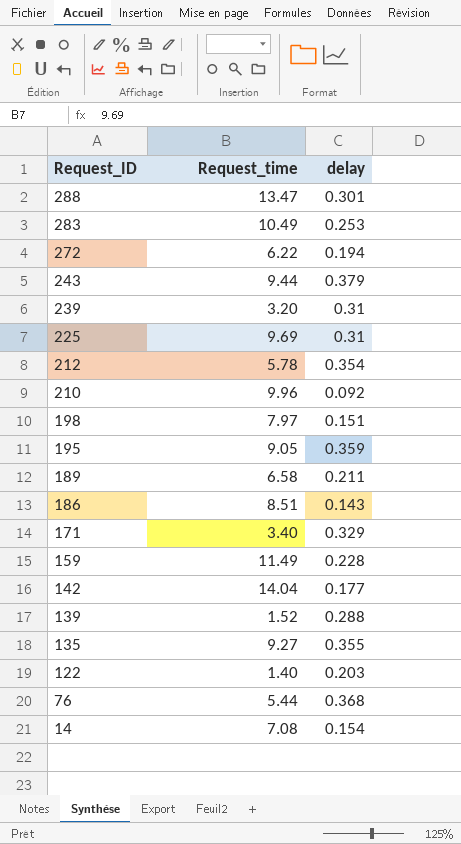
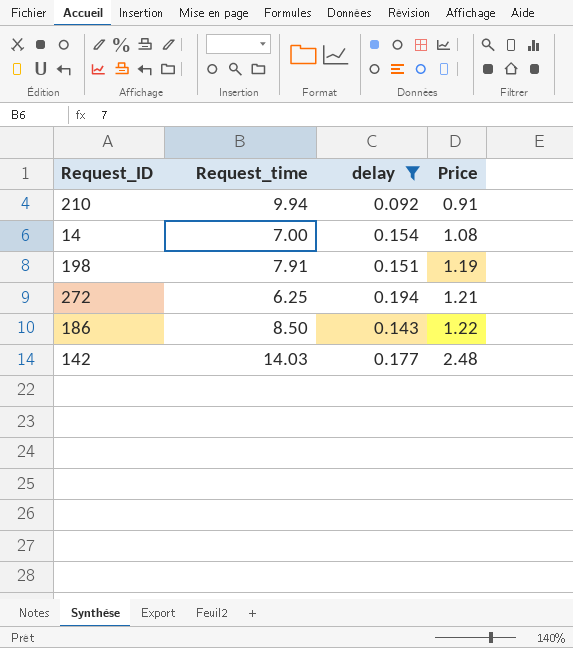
filter: none -> delay <= 0.194
row order: Request_ID descending -> Price ascending
column Price | formula: none -> [Request_time] * [delay]
210 | Request_time: 9.96 -> 9.94
14 | Request_time: 7.08 -> 7.00
198 | Request_time: 7.97 -> 7.91
272 | Request_time: 6.22 -> 6.25
186 | Request_time: 8.51 -> 8.50
142 | Request_time: 14.04 -> 14.03

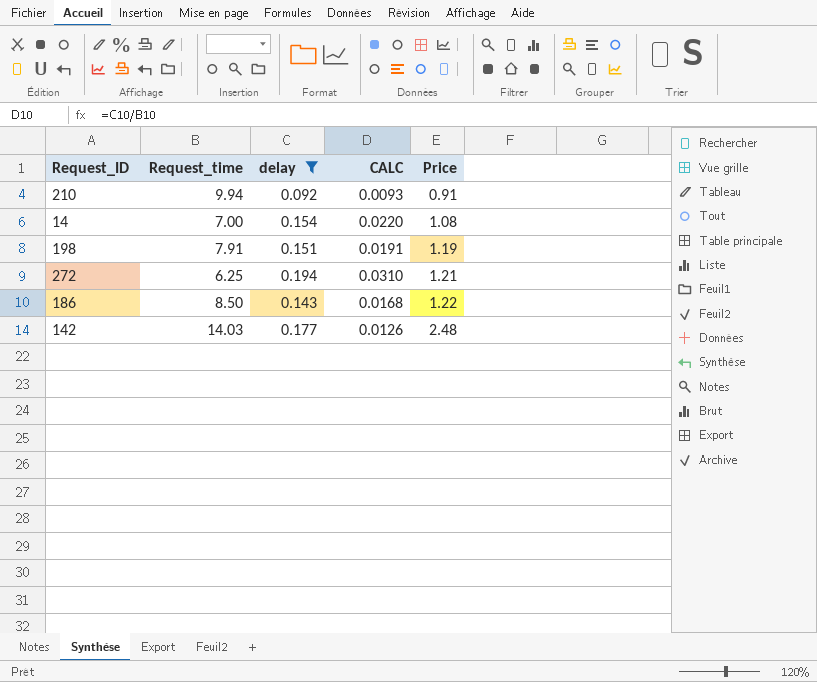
column CALC | formula: none -> [delay] / [Request_time]

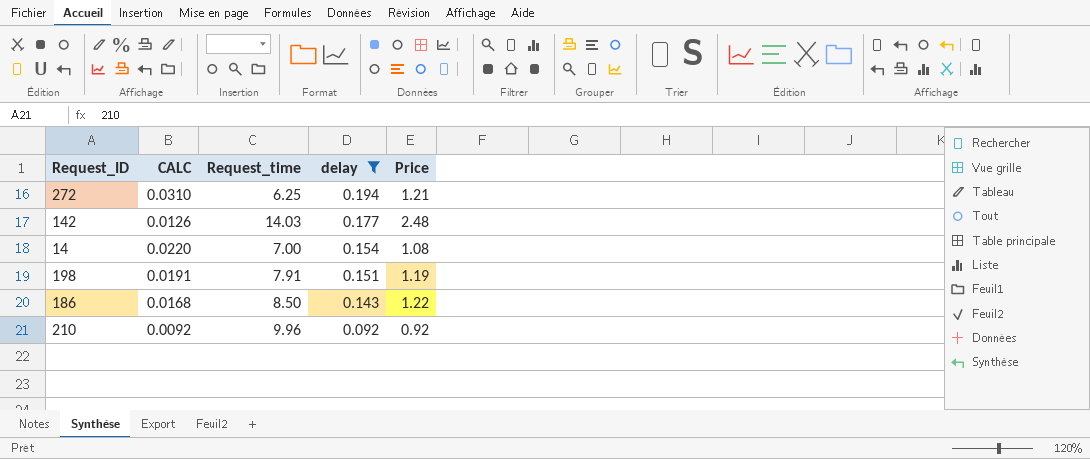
row order: Price ascending -> delay descending
column CALC | position: 4 -> 2
210 | CALC: 0.0093 -> 0.0092
210 | Request_time: 9.94 -> 9.96
210 | Price: 0.91 -> 0.92

